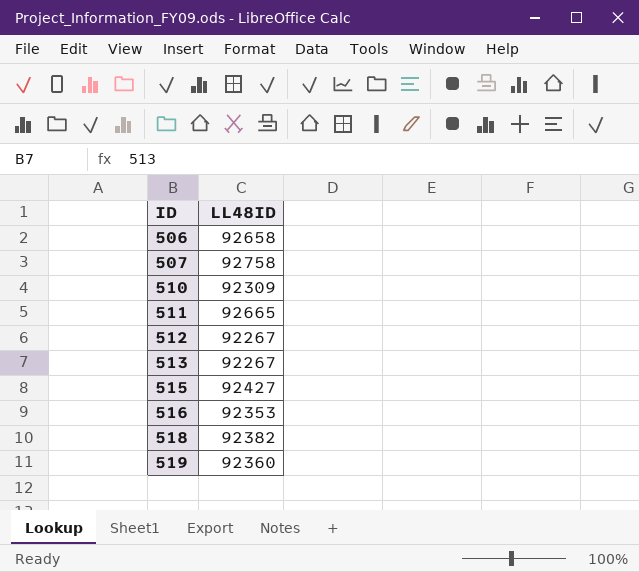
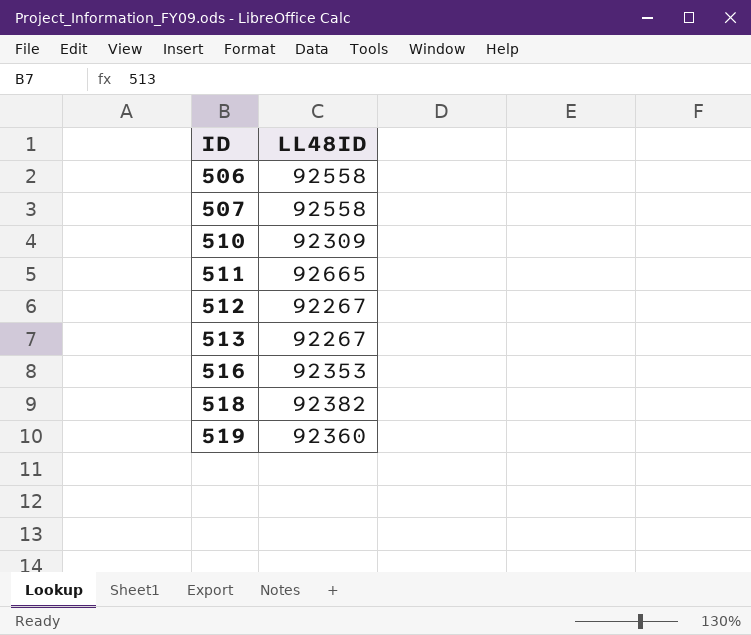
row 515: 92427 -> none
506 | LL48ID: 92658 -> 92558
507 | LL48ID: 92758 -> 92558

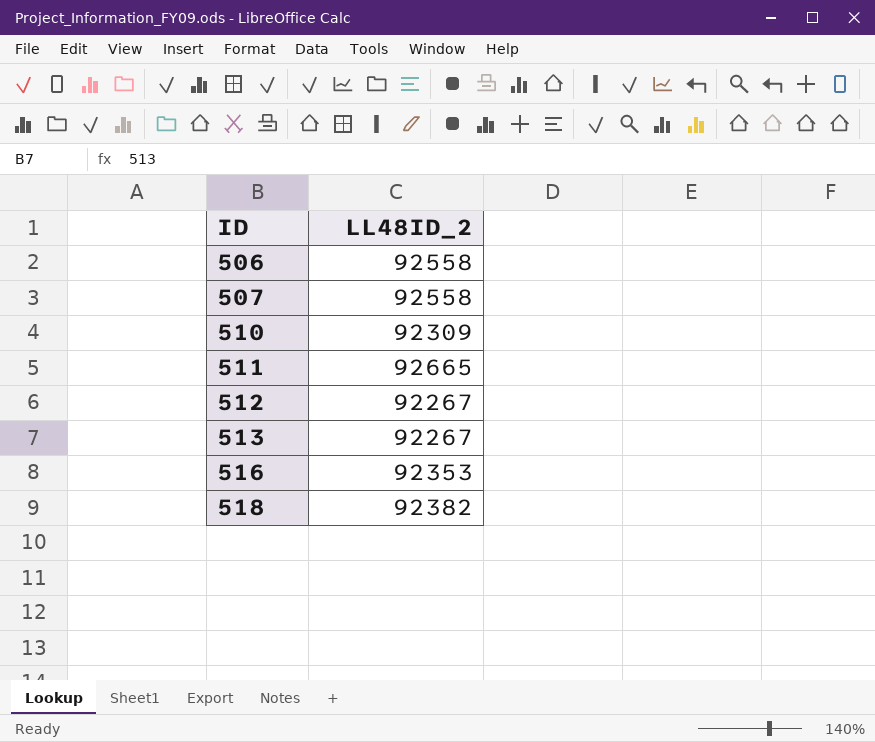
column name: LL48ID -> LL48ID_2
row 519: 92360 -> none

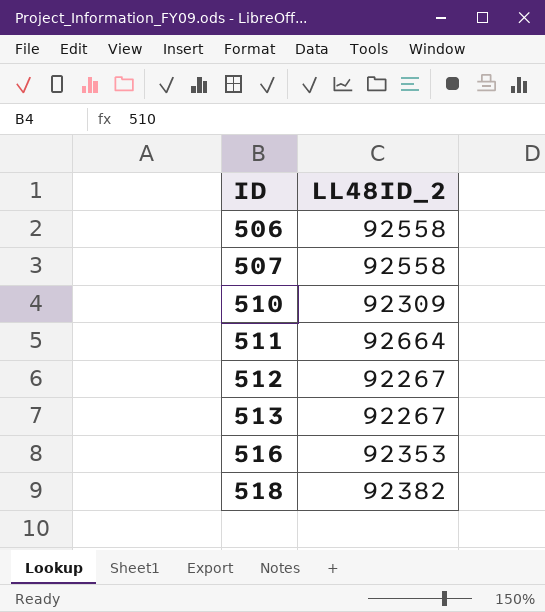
511 | LL48ID_2: 92665 -> 92664

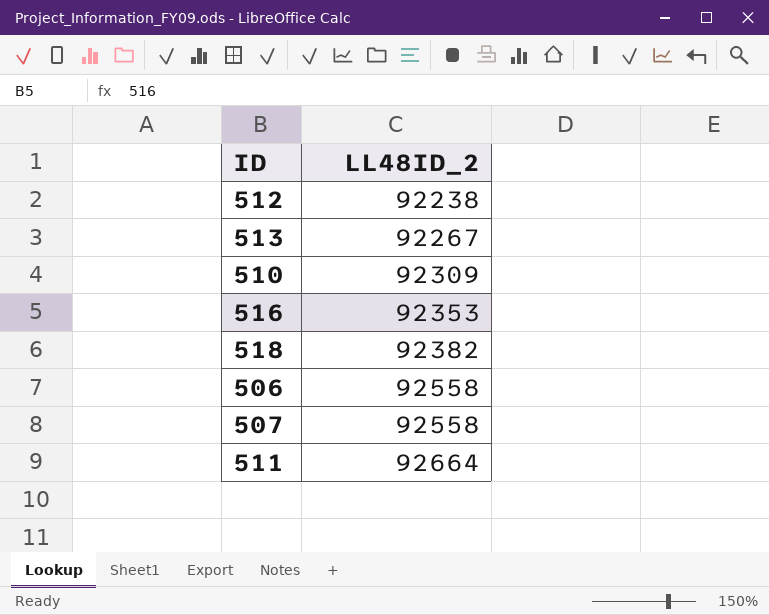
row order: ID ascending -> LL48ID_2 ascending
512 | LL48ID_2: 92267 -> 92238

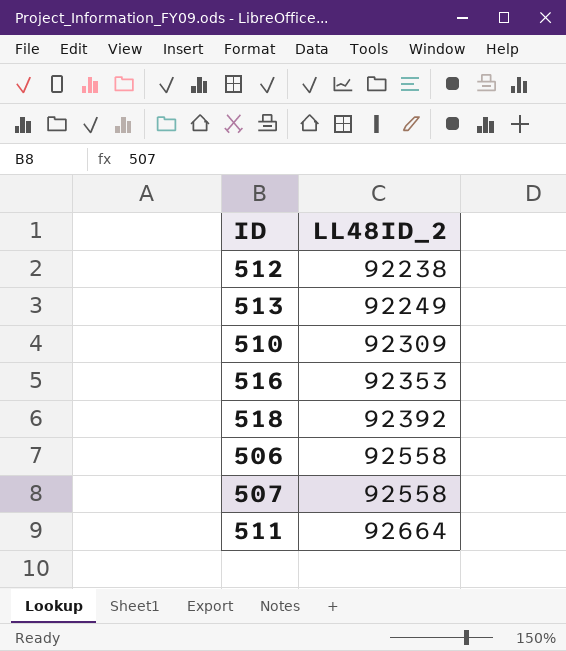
513 | LL48ID_2: 92267 -> 92249
518 | LL48ID_2: 92382 -> 92392

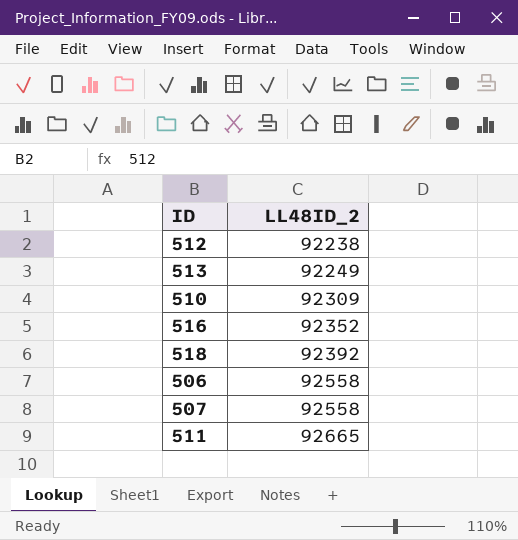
516 | LL48ID_2: 92353 -> 92352
511 | LL48ID_2: 92664 -> 92665

